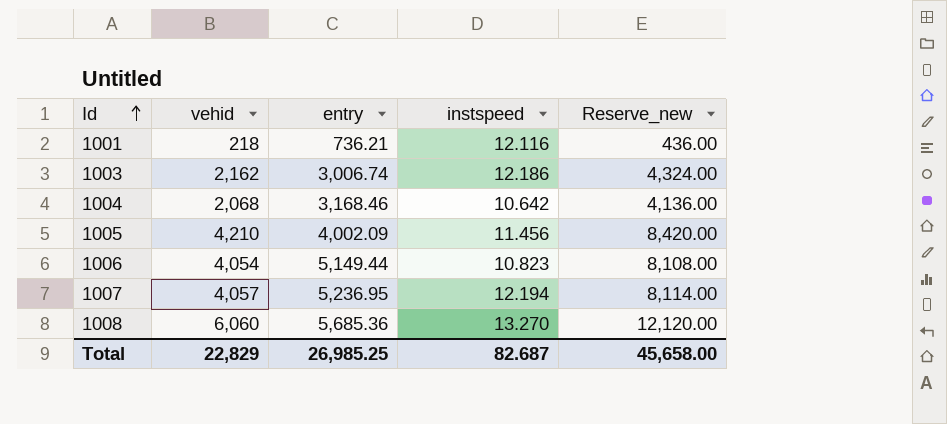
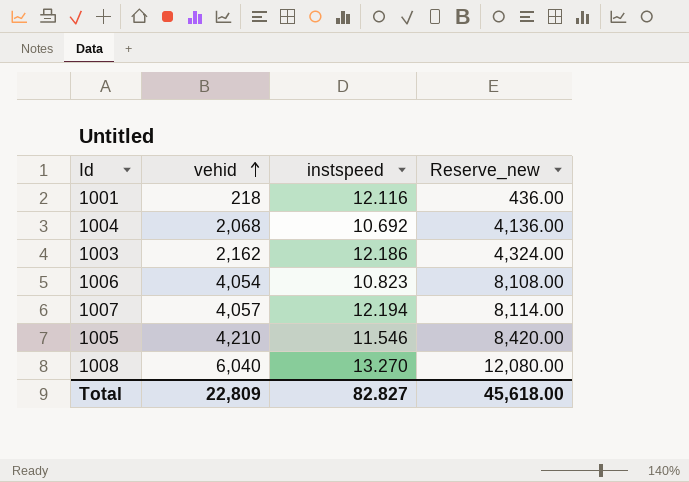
row order: Id ascending -> vehid ascending
column entry | position: 3 -> none
1004 | instspeed: 10.642 -> 10.692
1005 | instspeed: 11.456 -> 11.546
1008 | vehid: 6,060 -> 6,040
1008 | Reserve_new: 12,120.00 -> 12,080.00
Total | vehid: 22,829 -> 22,809
Total | instspeed: 82.687 -> 82.827
Total | Reserve_new: 45,658.00 -> 45,618.00

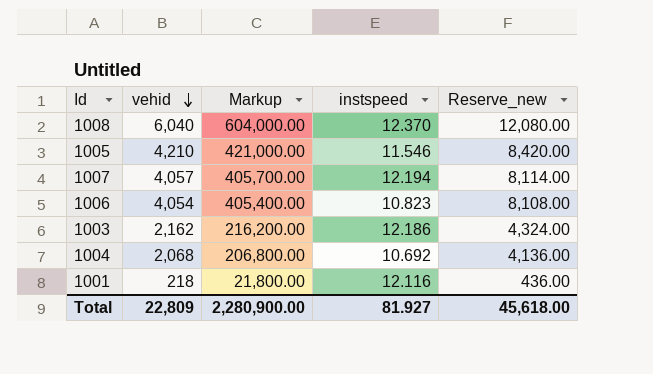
row order: vehid ascending -> vehid descending
column Markup | formula: none -> [vehid] * 100
1008 | instspeed: 13.270 -> 12.370
Total | instspeed: 82.827 -> 81.927

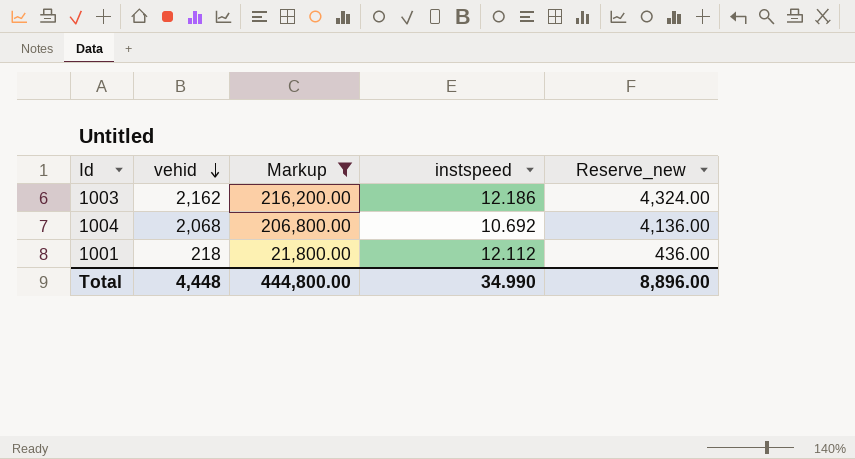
filter: none -> Markup <= 216,200.00
1001 | instspeed: 12.116 -> 12.112
Total | vehid: 22,809 -> 4,448
Total | Markup: 2,280,900.00 -> 444,800.00
Total | instspeed: 81.927 -> 34.990
Total | Reserve_new: 45,618.00 -> 8,896.00

